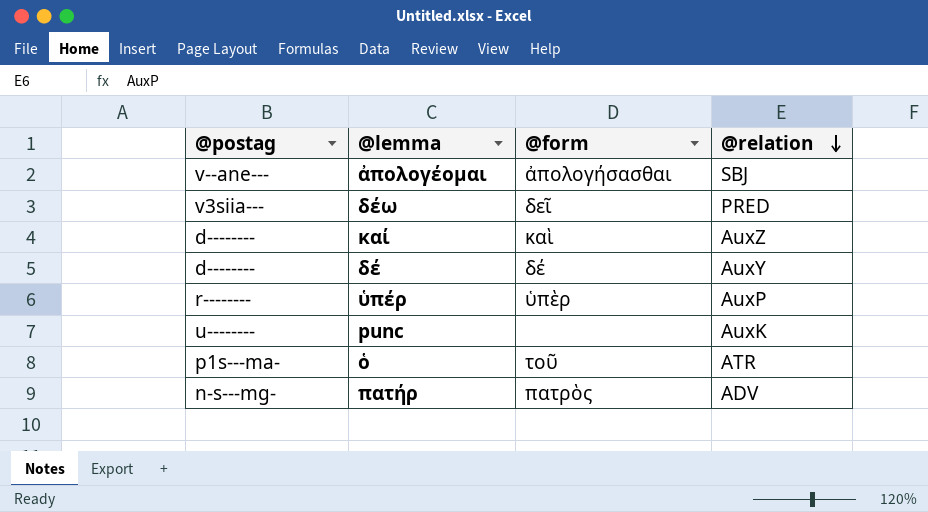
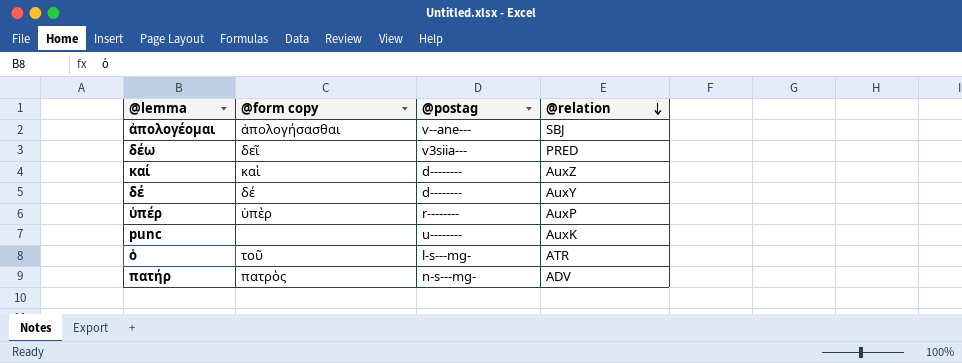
column name: @form -> @form copy
column @postag | position: 1 -> 3
ὁ | @postag: p1s---ma- -> l-s---mg-

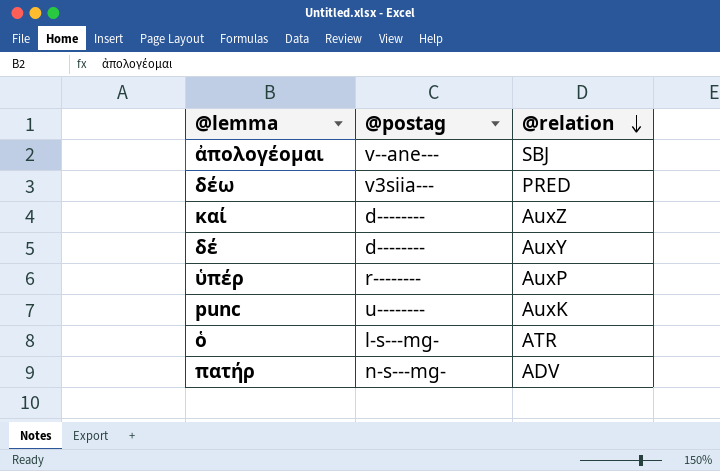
column @form copy | position: 2 -> none

